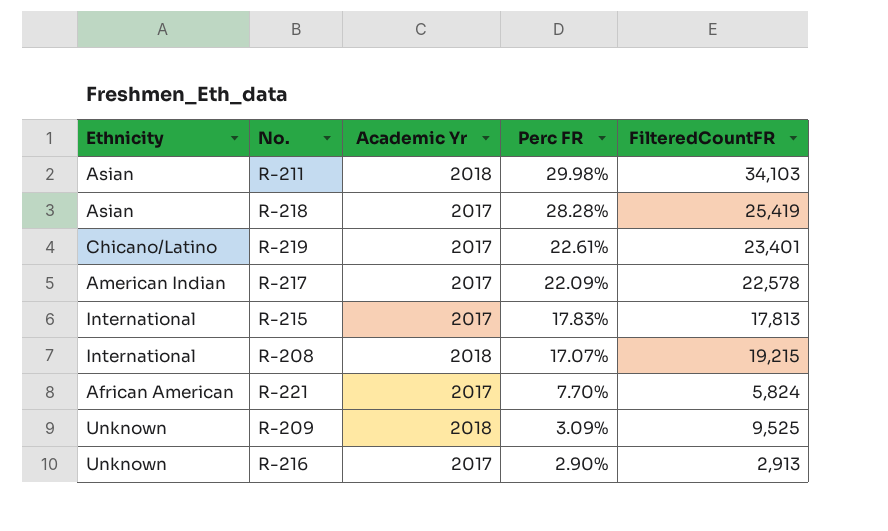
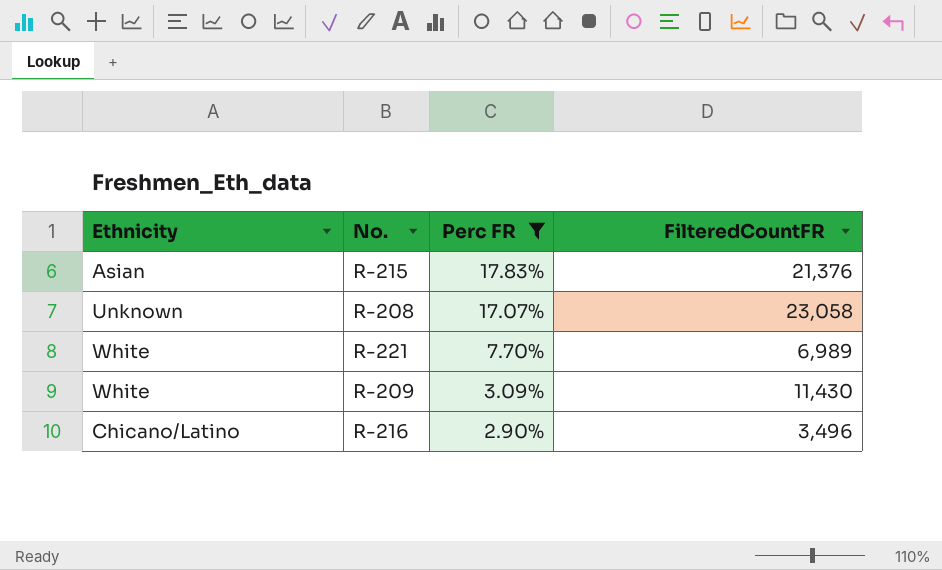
filter: none -> Perc FR <= 17.83%
column Academic Yr | position: 3 -> none
R-215 | Ethnicity: International -> Asian
R-215 | FilteredCountFR: 17,813 -> 21,376
R-208 | Ethnicity: International -> Unknown
R-208 | FilteredCountFR: 19,215 -> 23,058
R-221 | Ethnicity: African American -> White
R-221 | FilteredCountFR: 5,824 -> 6,989
R-209 | Ethnicity: Unknown -> White
R-209 | FilteredCountFR: 9,525 -> 11,430
R-216 | Ethnicity: Unknown -> Chicano/Latino
R-216 | FilteredCountFR: 2,913 -> 3,496

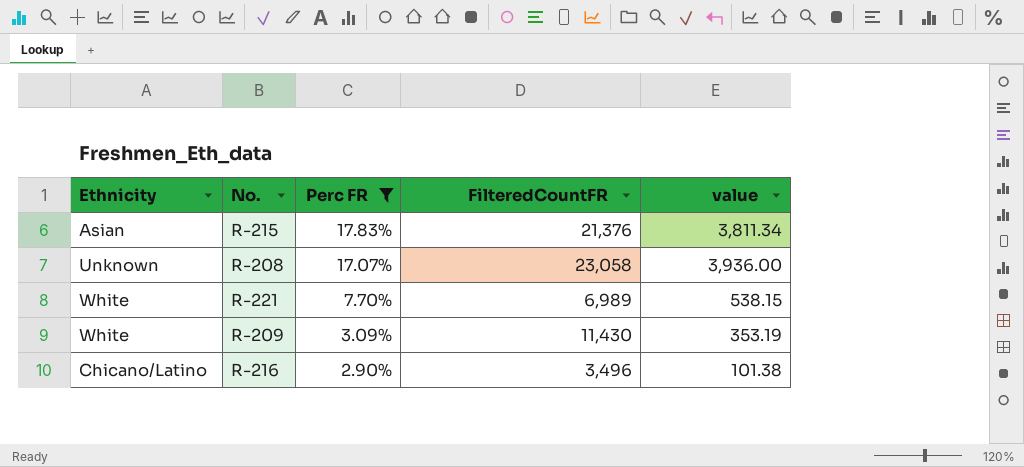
column value | formula: none -> [Perc FR] * [FilteredCountFR]

